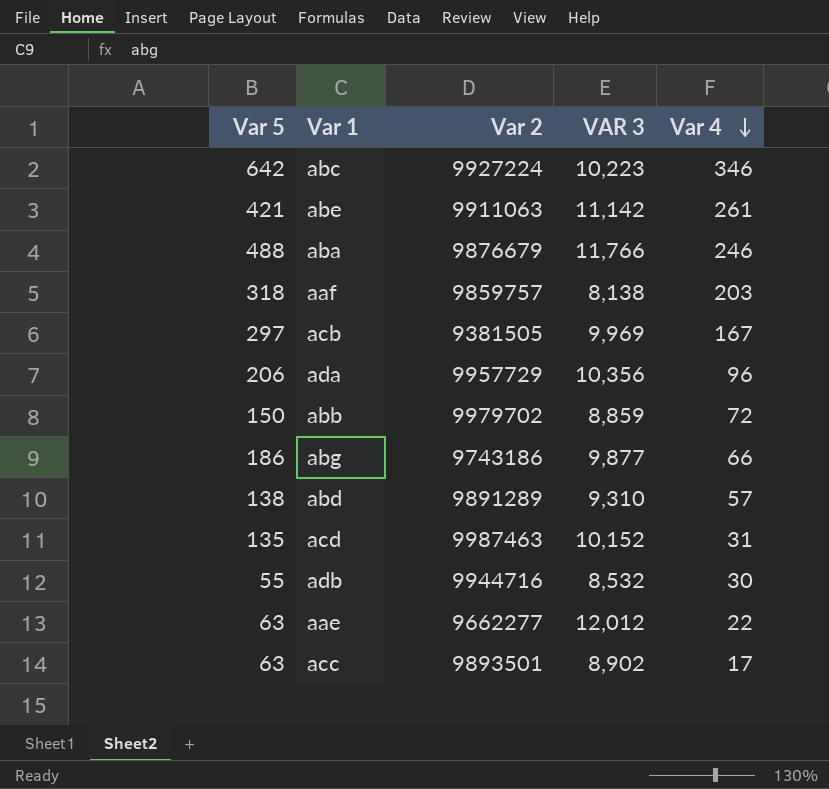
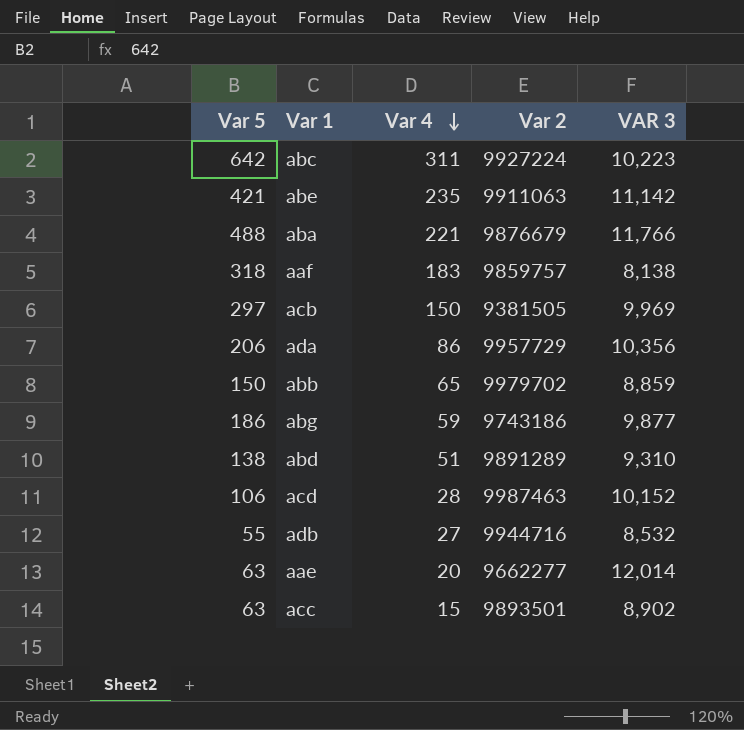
column Var 4 | position: 5 -> 3
abc | Var 4: 346 -> 311
abe | Var 4: 261 -> 235
aba | Var 4: 246 -> 221
aaf | Var 4: 203 -> 183
acb | Var 4: 167 -> 150
ada | Var 4: 96 -> 86
abb | Var 4: 72 -> 65
abg | Var 4: 66 -> 59
abd | Var 4: 57 -> 51
acd | Var 5: 135 -> 106
acd | Var 4: 31 -> 28
adb | Var 4: 30 -> 27
aae | Var 4: 22 -> 20
aae | VAR 3: 12,012 -> 12,014
acc | Var 4: 17 -> 15

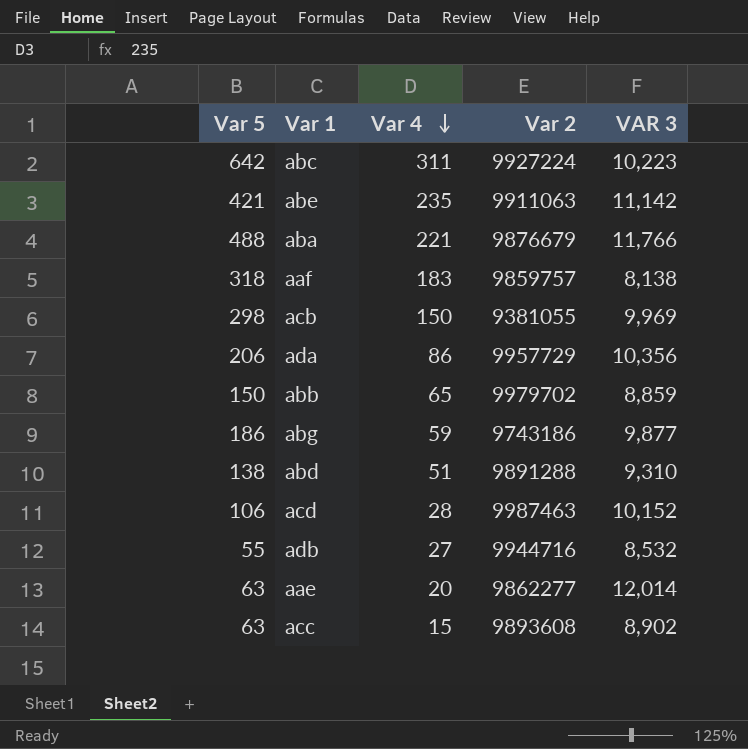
acb | Var 5: 297 -> 298
acb | Var 2: 9381505 -> 9381055
abd | Var 2: 9891289 -> 9891288
aae | Var 2: 9662277 -> 9862277
acc | Var 2: 9893501 -> 9893608

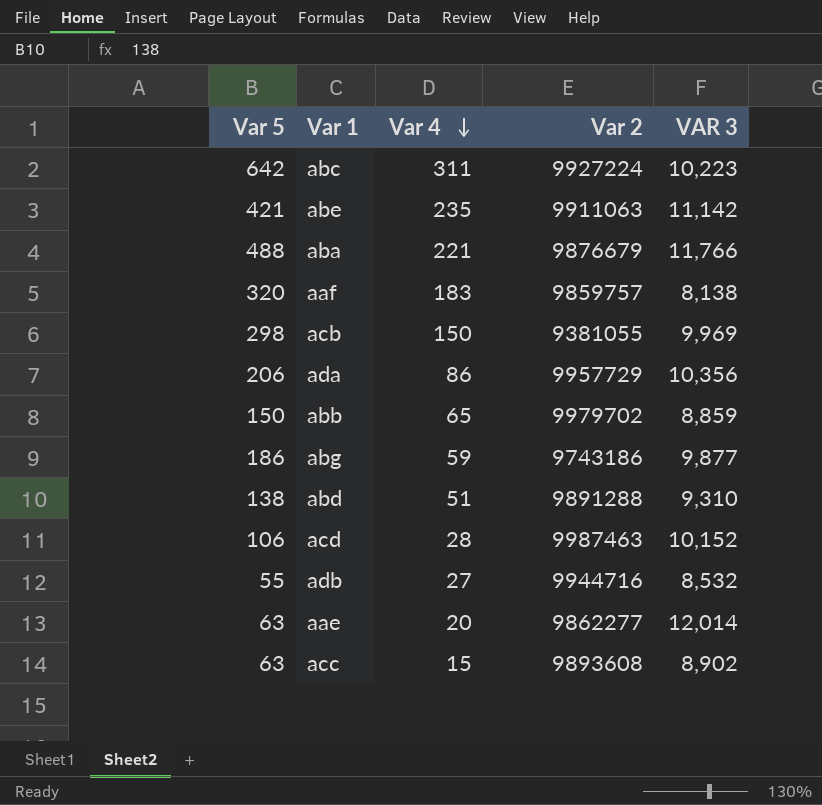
aaf | Var 5: 318 -> 320

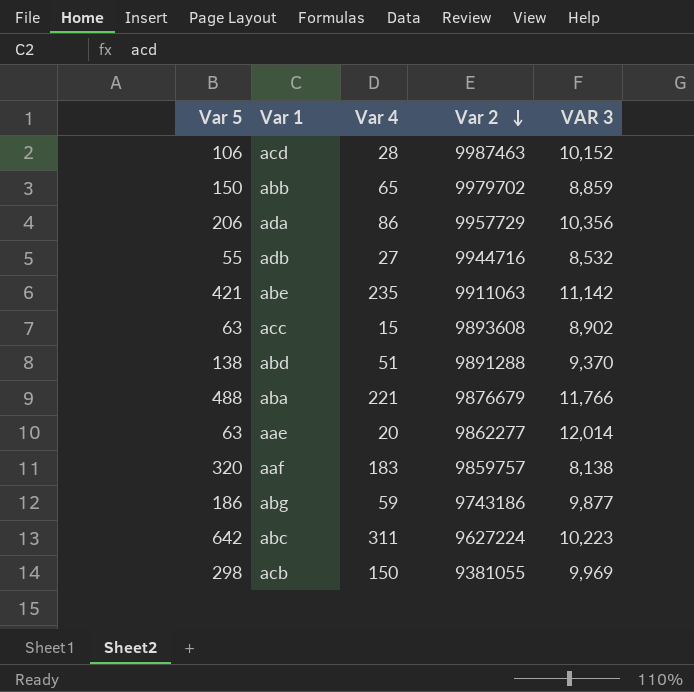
row order: Var 4 descending -> Var 2 descending
abd | VAR 3: 9,310 -> 9,370
abc | Var 2: 9927224 -> 9627224

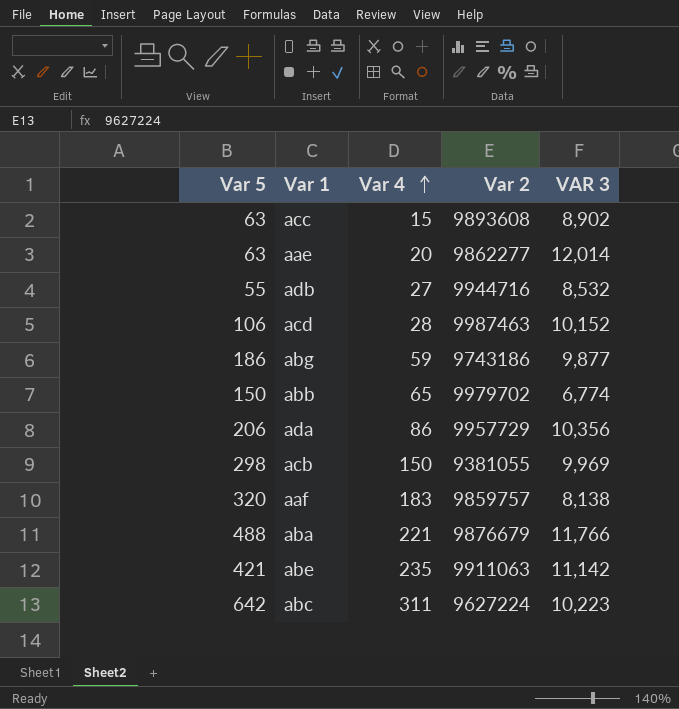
row order: Var 2 descending -> Var 4 ascending
row abd: 138 | 51 | 9891288 | 9,370 -> none
abb | VAR 3: 8,859 -> 6,774

